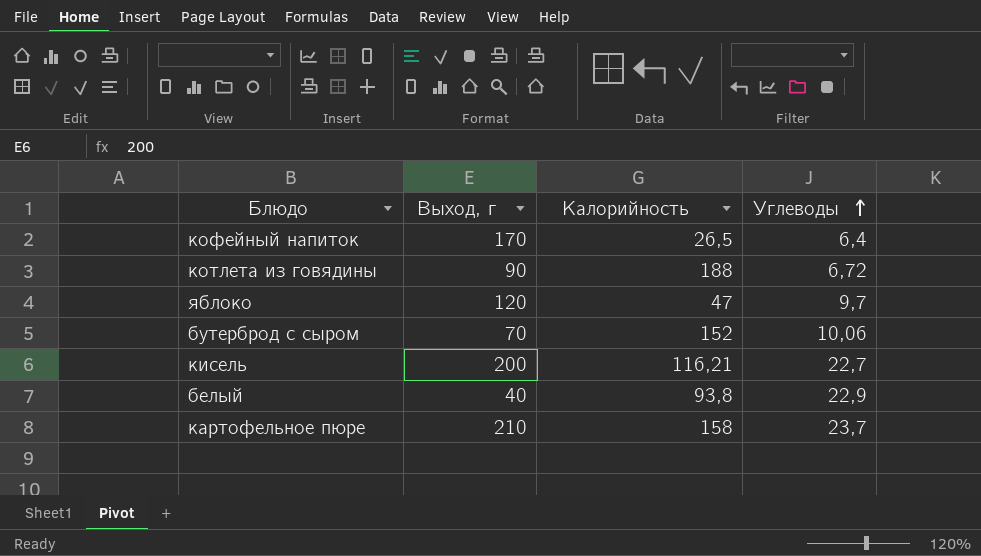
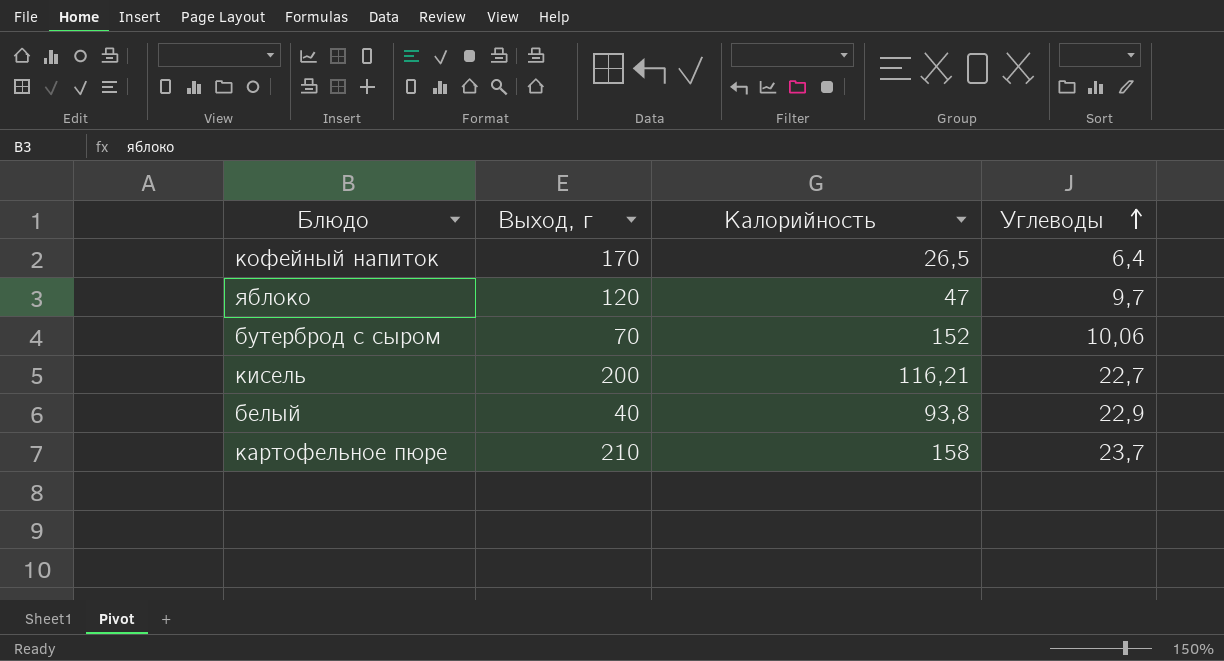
row котлета из говядины: 90 | 188 | 6,72 -> none

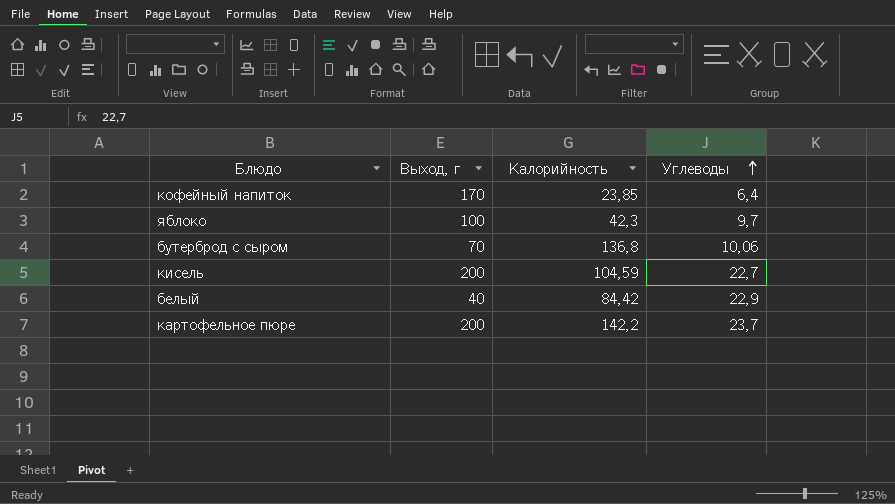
кофейный напиток | Калорийность: 26,5 -> 23,85
яблоко | Выход, г: 120 -> 100
яблоко | Калорийность: 47 -> 42,3
бутерброд с сыром | Калорийность: 152 -> 136,8
кисель | Калорийность: 116,21 -> 104,59
белый | Калорийность: 93,8 -> 84,42
картофельное пюре | Выход, г: 210 -> 200
картофельное пюре | Калорийность: 158 -> 142,2

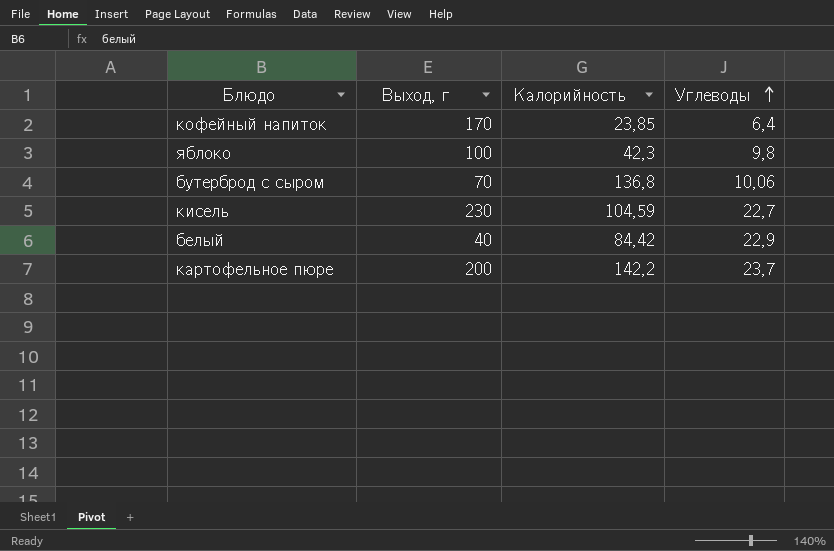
яблоко | Углеводы: 9,7 -> 9,8
кисель | Выход, г: 200 -> 230

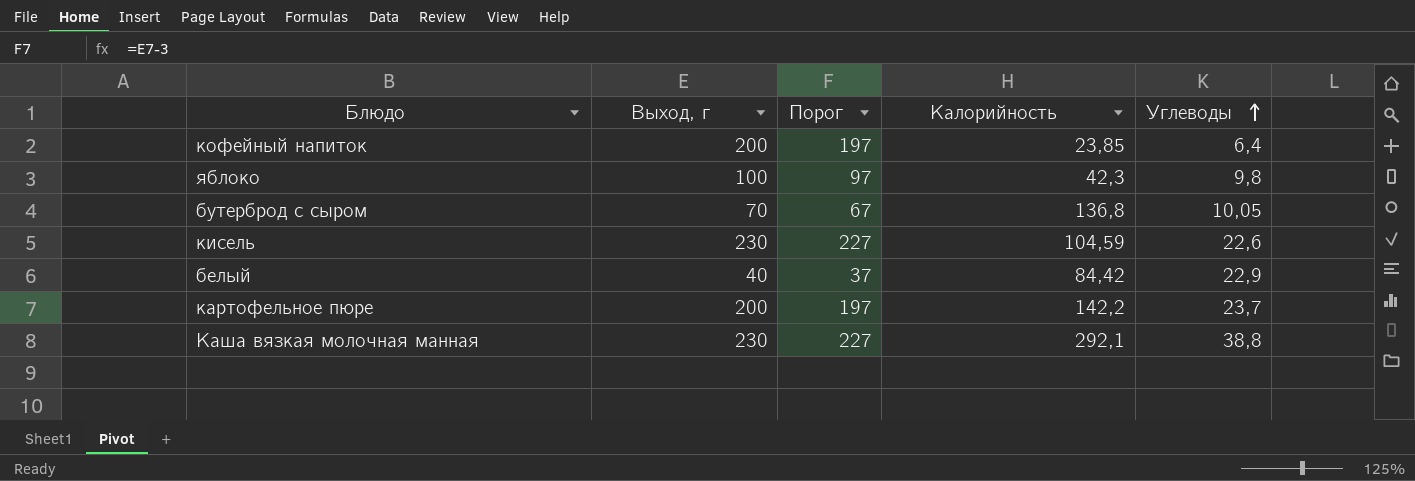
column Порог | formula: none -> [Выход, г] - 3
кофейный напиток | Выход, г: 170 -> 200
бутерброд с сыром | Углеводы: 10,06 -> 10,05
кисель | Углеводы: 22,7 -> 22,6
row Каша вязкая молочная манная: none -> 230 | 227 | 292,1 | 38,8

